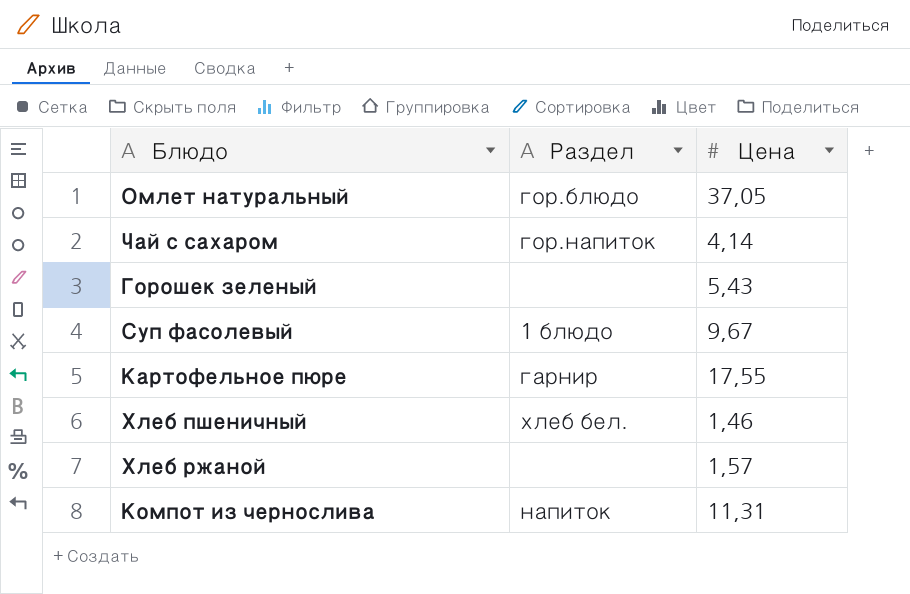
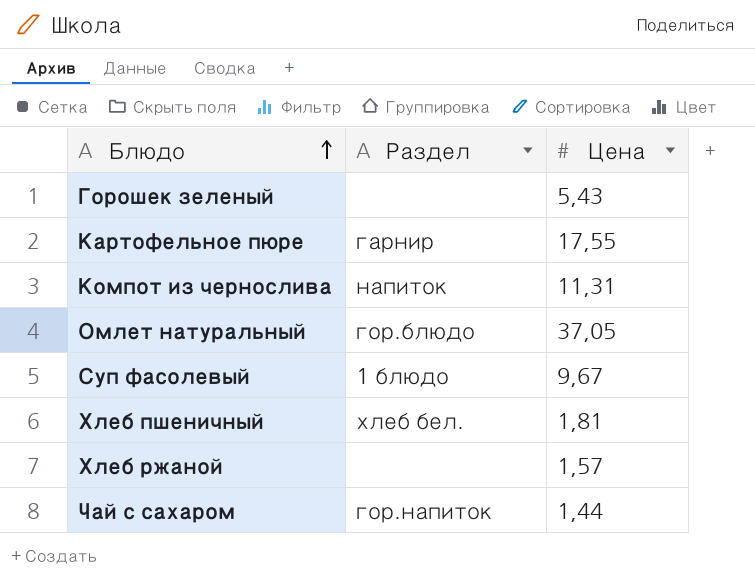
row order: none -> Блюдо ascending
Хлеб пшеничный | Цена: 1,46 -> 1,81
Чай с сахаром | Цена: 4,14 -> 1,44

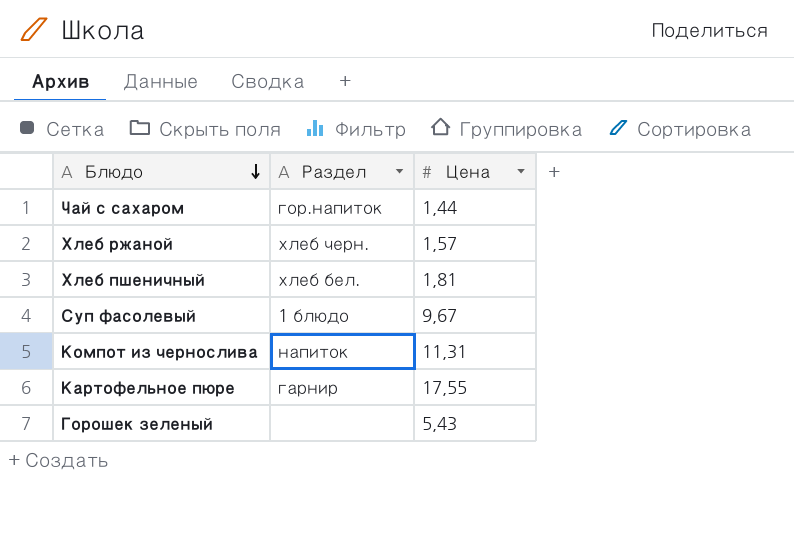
row order: Блюдо ascending -> Блюдо descending
row Омлет натуральный: гор.блюдо | 37,05 -> none
Хлеб ржаной | Раздел: none -> хлеб черн.

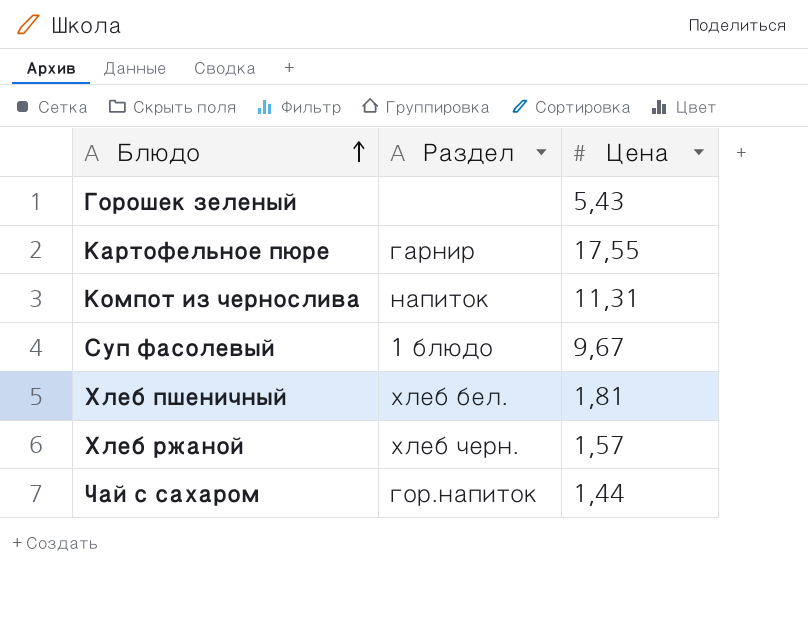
row order: Блюдо descending -> Блюдо ascending

